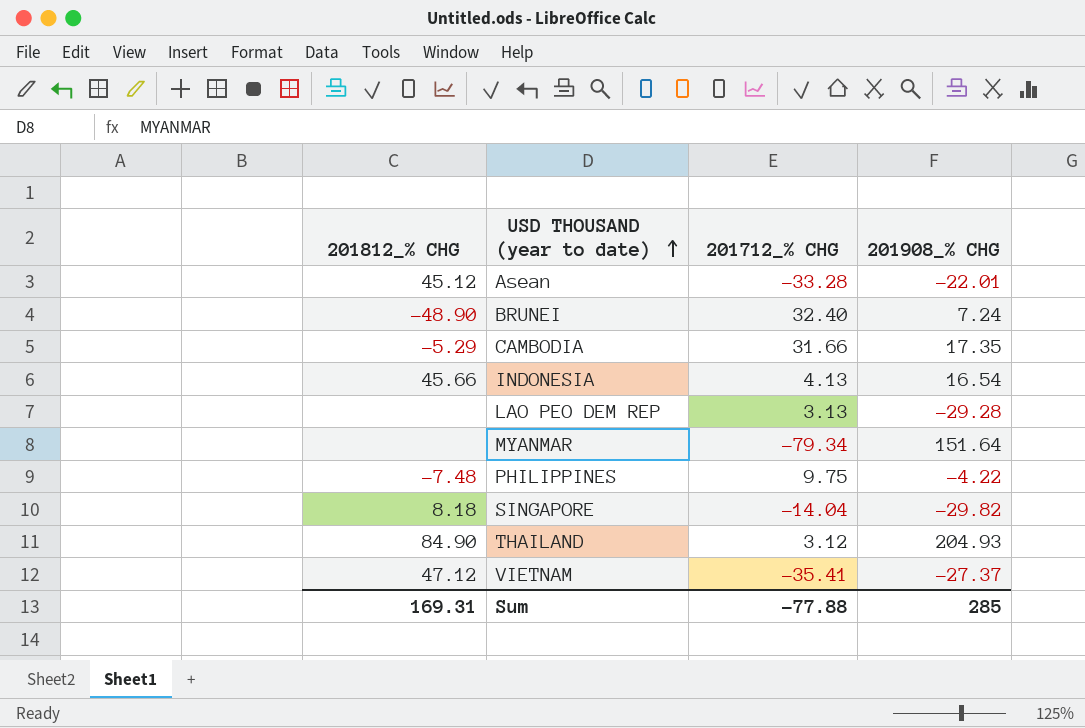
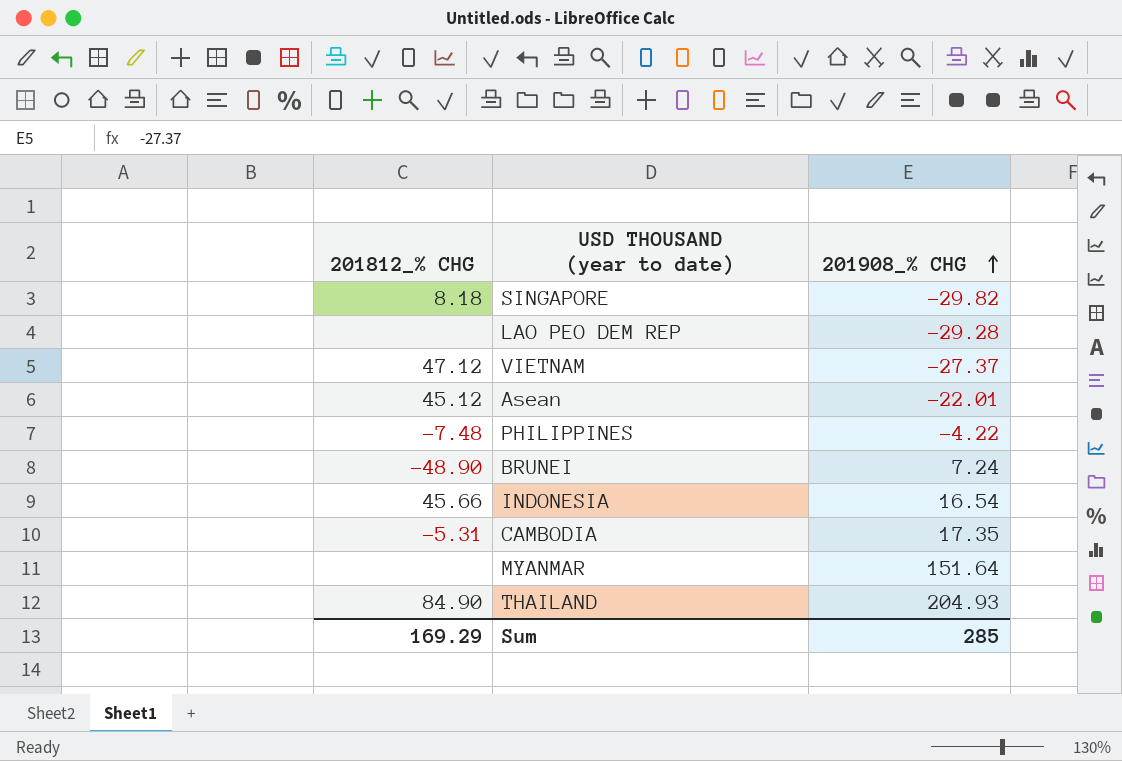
row order: USD THOUSAND (year to date) ascending -> 201908_% CHG ascending
column 201712_% CHG | position: 3 -> none
CAMBODIA | 201812_% CHG: -5.29 -> -5.31
Sum | 201812_% CHG: 169.31 -> 169.29

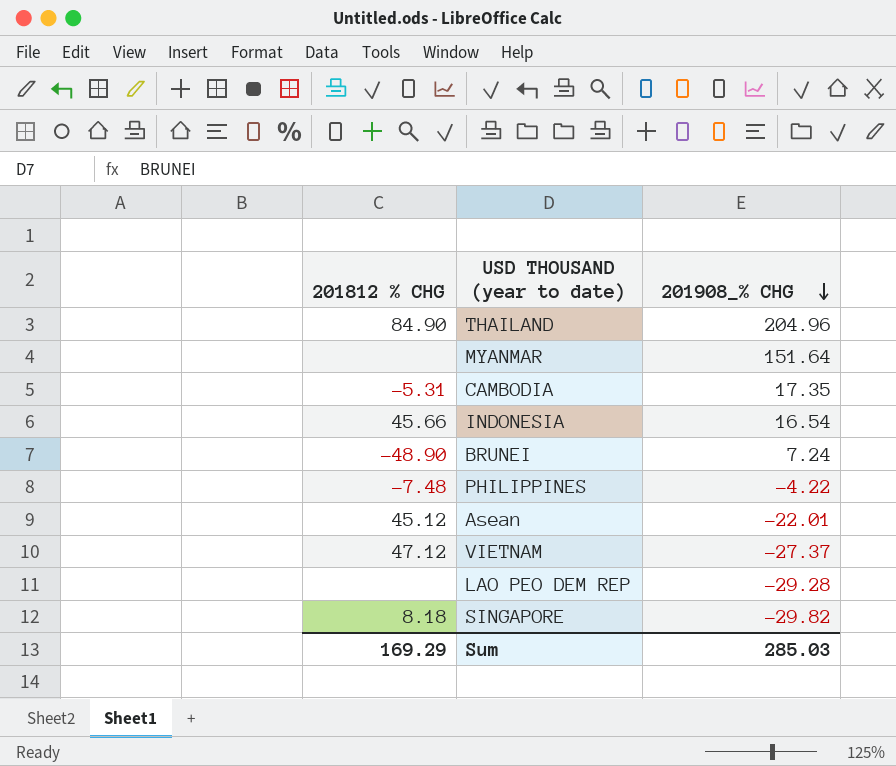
row order: 201908_% CHG ascending -> 201908_% CHG descending
column name: 201812_% CHG -> 201812 % CHG
THAILAND | 201908_% CHG: 204.93 -> 204.96
Sum | 201908_% CHG: 285 -> 285.03

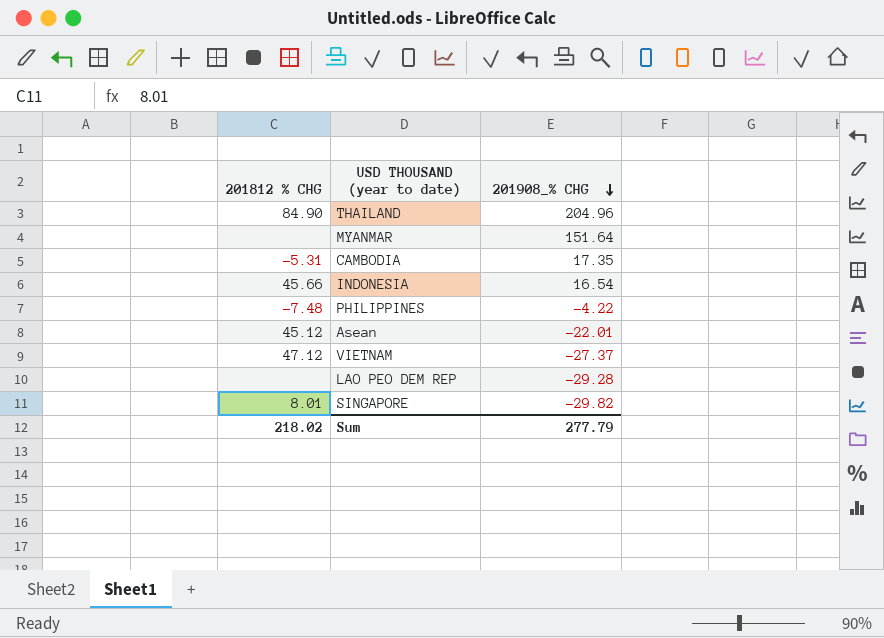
row BRUNEI: -48.90 | 7.24 -> none
SINGAPORE | 201812 % CHG: 8.18 -> 8.01
Sum | 201812 % CHG: 169.29 -> 218.02
Sum | 201908_% CHG: 285.03 -> 277.79

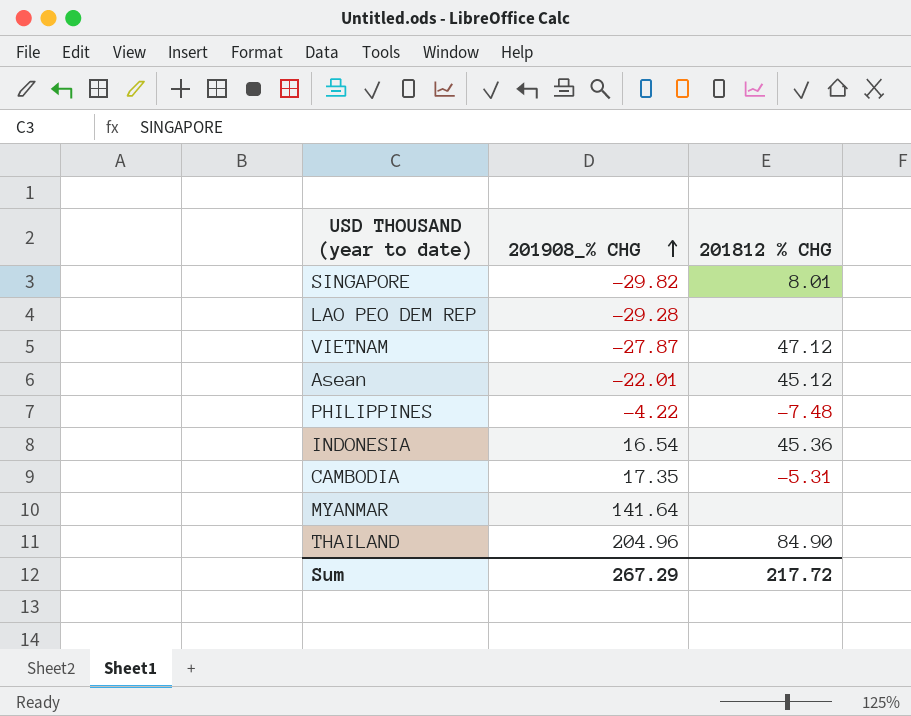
row order: 201908_% CHG descending -> 201908_% CHG ascending
column 201812 % CHG | position: 1 -> 3
VIETNAM | 201908_% CHG: -27.37 -> -27.87
INDONESIA | 201812 % CHG: 45.66 -> 45.36
MYANMAR | 201908_% CHG: 151.64 -> 141.64
Sum | 201908_% CHG: 277.79 -> 267.29
Sum | 201812 % CHG: 218.02 -> 217.72

